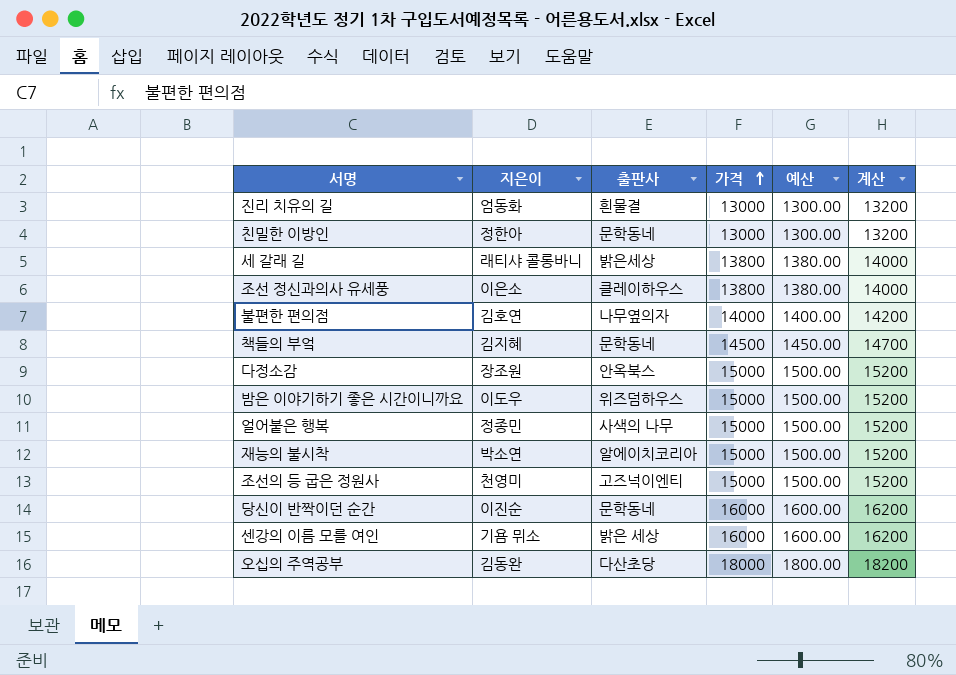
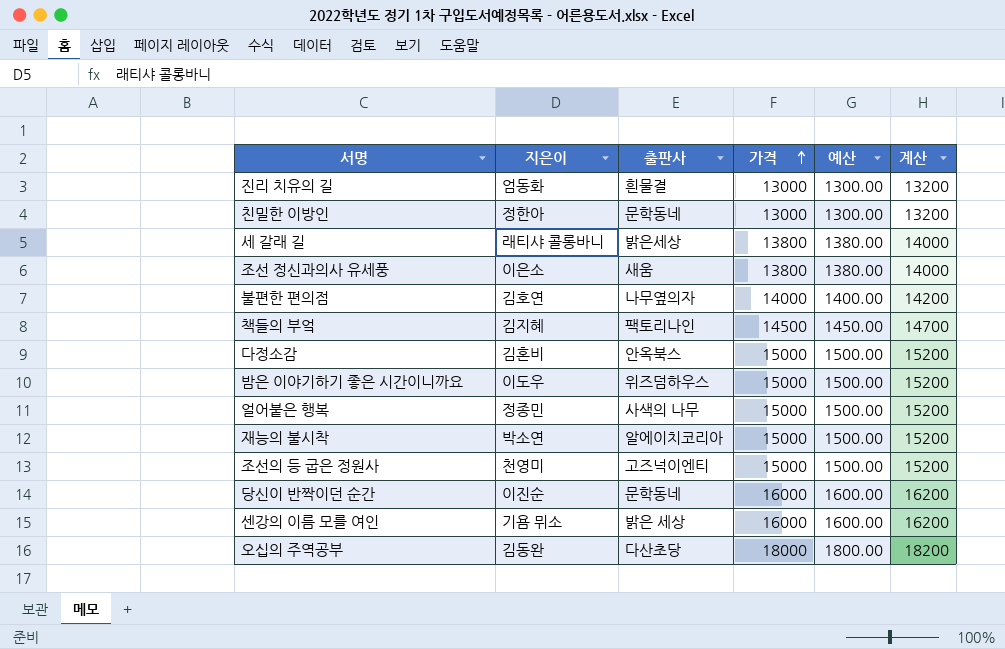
조선 정신과의사 유세풍 | 출판사: 클레이하우스 -> 새움
책들의 부엌 | 출판사: 문학동네 -> 팩토리나인
다정소감 | 지은이: 장조원 -> 김혼비

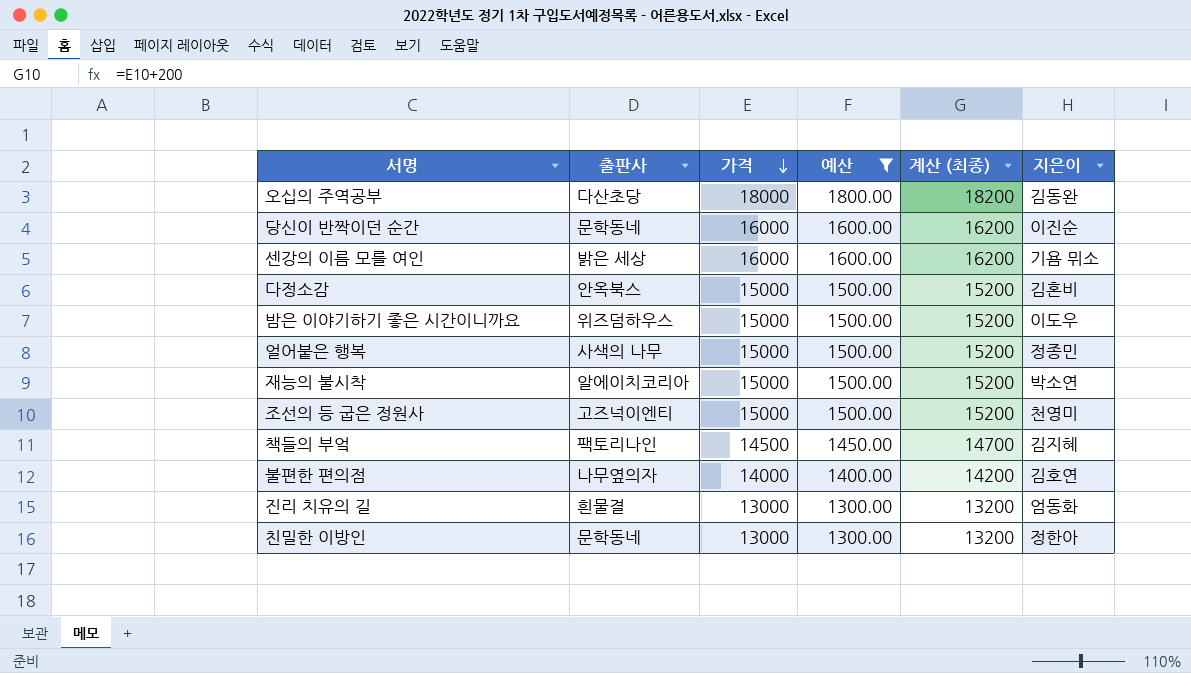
filter: none -> 예산 != 1380.00
row order: 가격 ascending -> 가격 descending
column name: 계산 -> 계산 (최종)
column 지은이 | position: 2 -> 6

